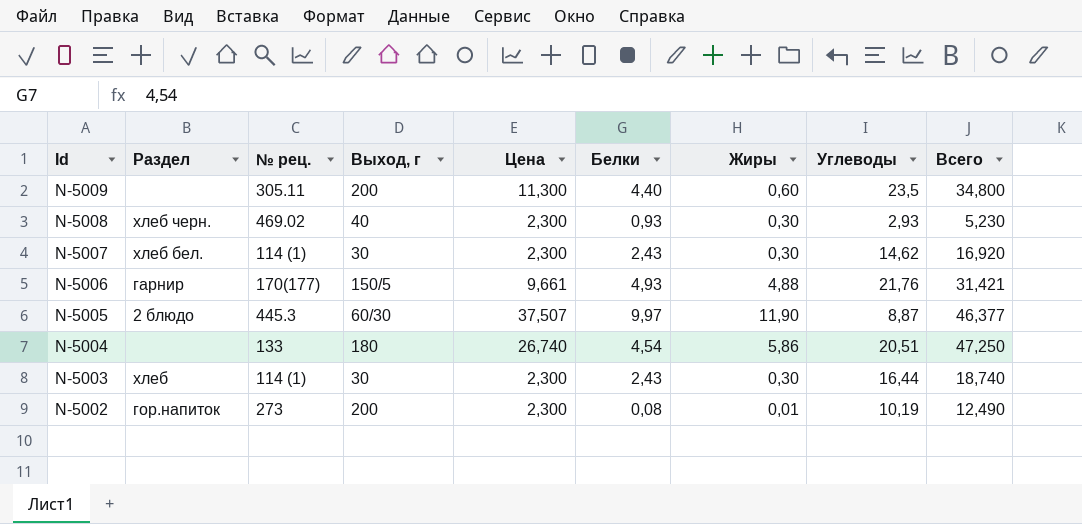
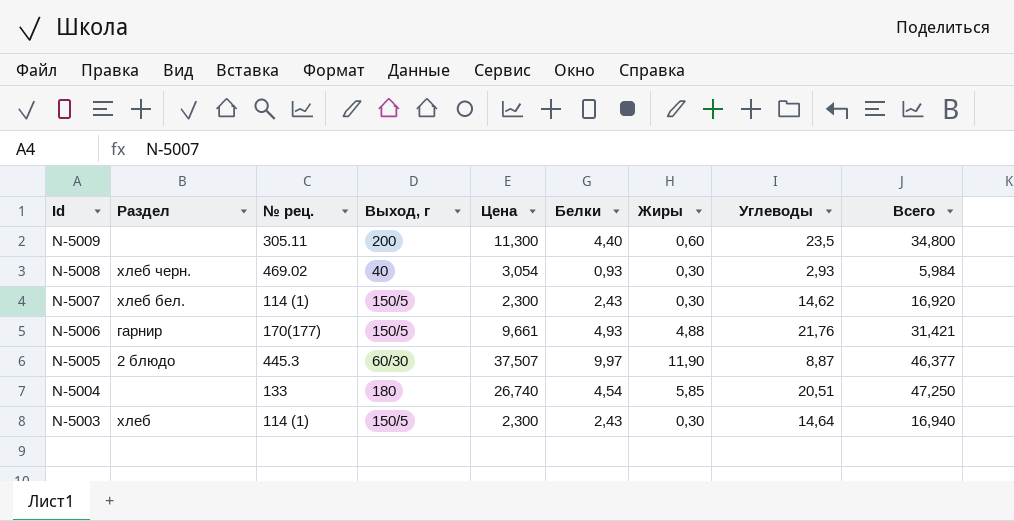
row N-5002: гор.напиток | 273 | 200 | 2,300 | 0,08 | 0,01 | 10,19 | 12,490 -> none
N-5008 | Цена: 2,300 -> 3,054
N-5008 | Всего: 5,230 -> 5,984
N-5007 | Выход, г: 30 -> 150/5
N-5004 | Жиры: 5,86 -> 5,85
N-5003 | Выход, г: 30 -> 150/5
N-5003 | Углеводы: 16,44 -> 14,64
N-5003 | Всего: 18,740 -> 16,940

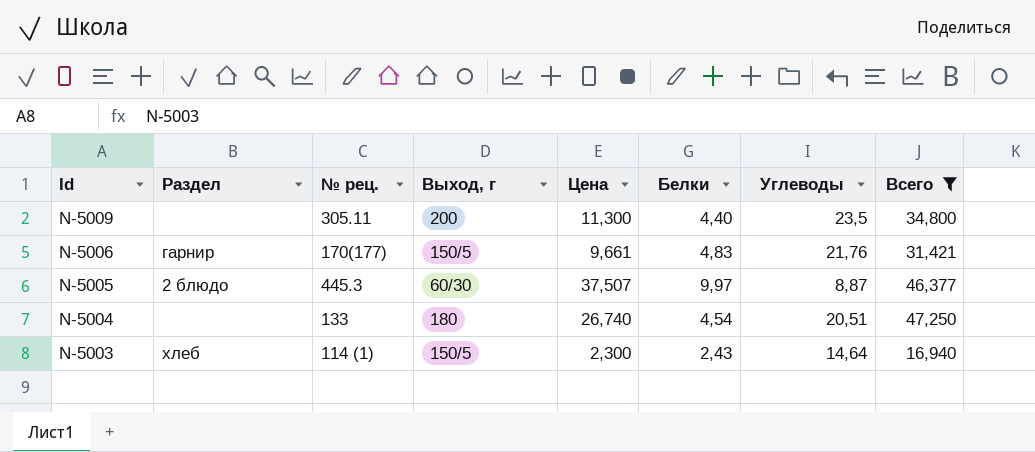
filter: none -> Всего >= 16,940
column Жиры | position: 7 -> none
N-5006 | Белки: 4,93 -> 4,83

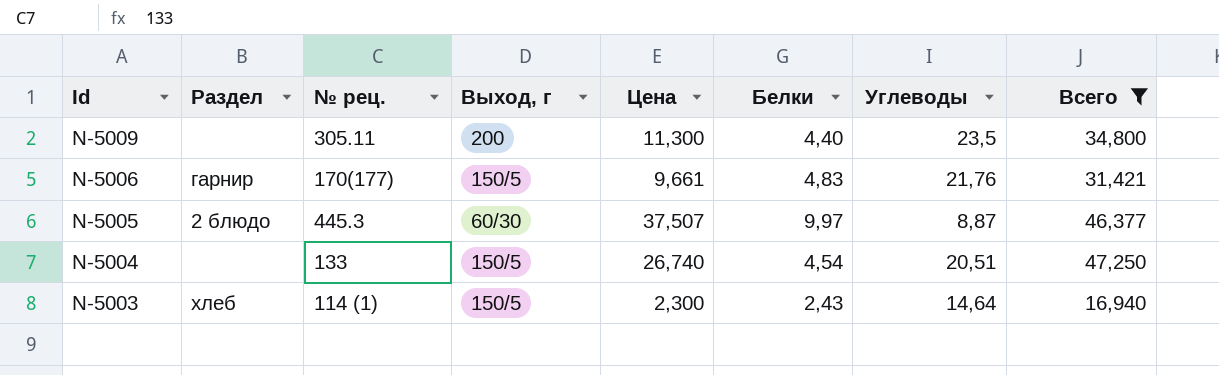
N-5004 | Выход, г: 180 -> 150/5

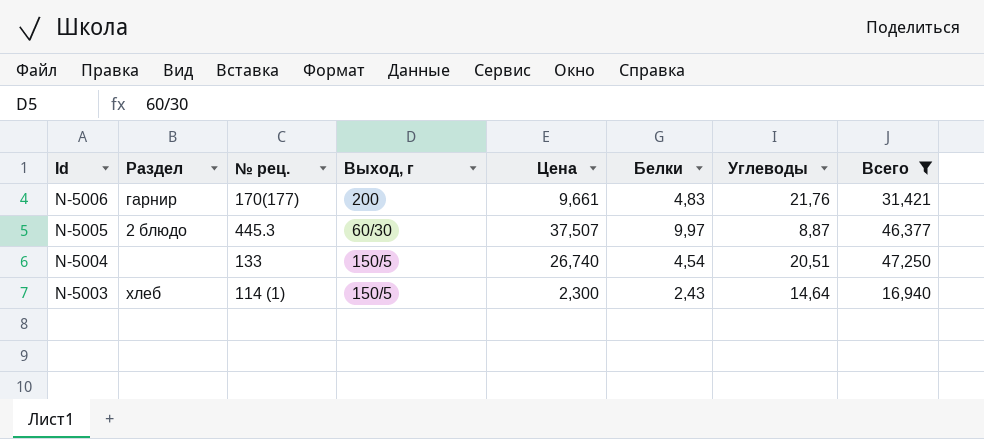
row N-5009: none | 305.11 | 200 | 11,300 | 4,40 | 23,5 | 34,800 -> none
N-5006 | Выход, г: 150/5 -> 200

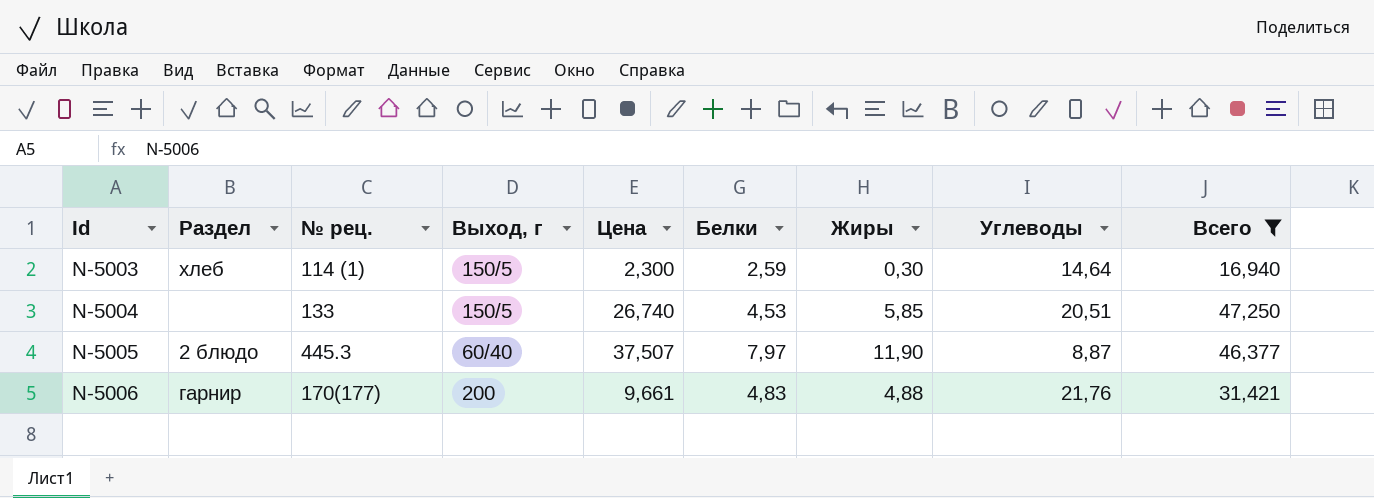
row order: Id descending -> Id ascending
column Жиры | position: none -> 7
N-5003 | Белки: 2,43 -> 2,59
N-5004 | Белки: 4,54 -> 4,53
N-5005 | Выход, г: 60/30 -> 60/40
N-5005 | Белки: 9,97 -> 7,97

